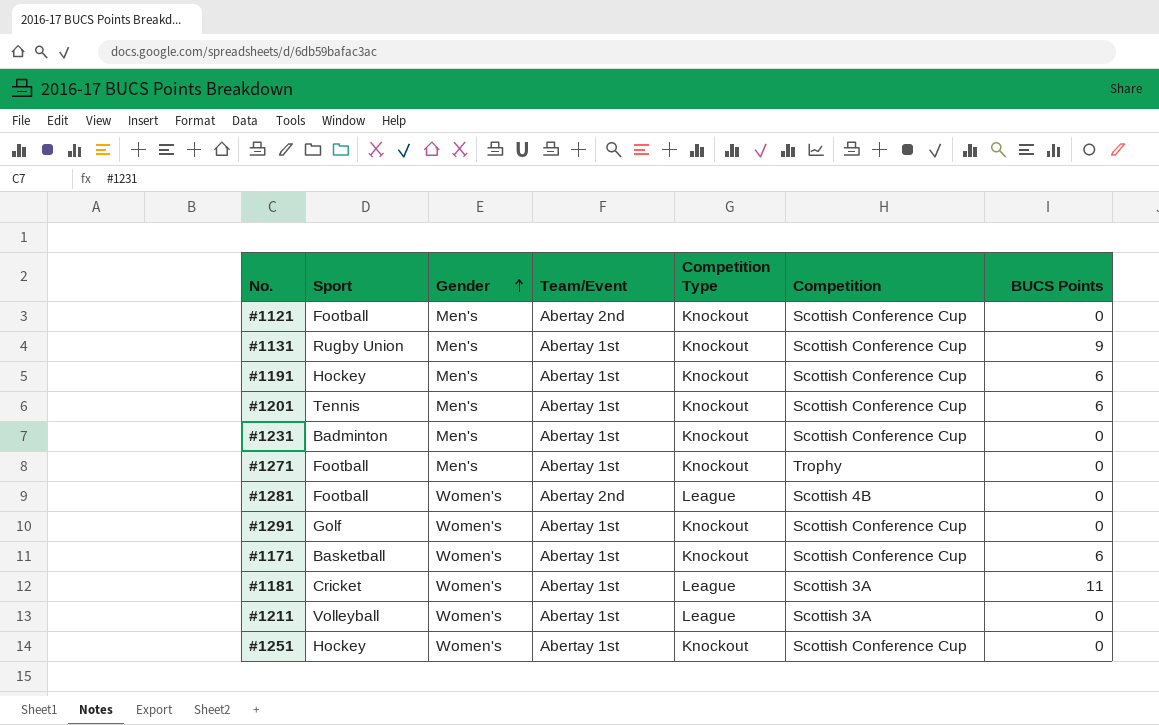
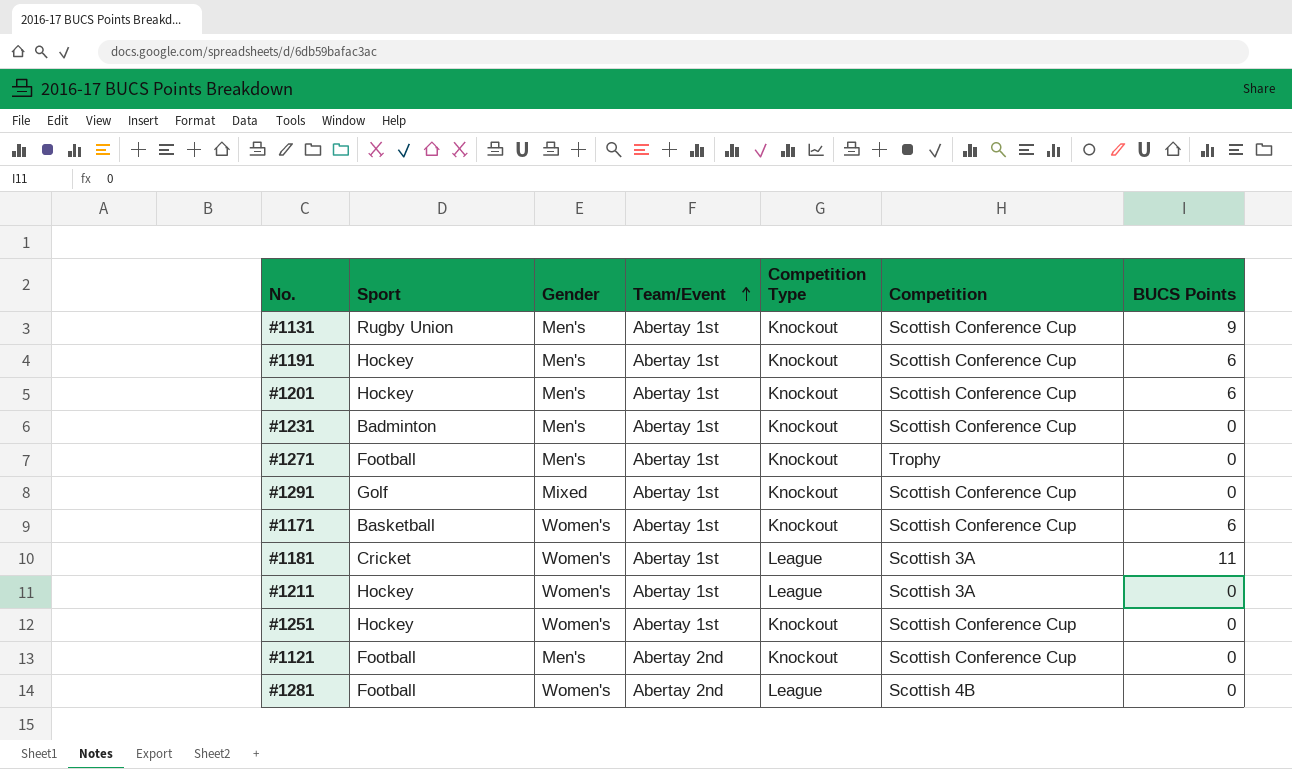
row order: Gender ascending -> Team/Event ascending
#1201 | Sport: Tennis -> Hockey
#1291 | Gender: Women's -> Mixed
#1211 | Sport: Volleyball -> Hockey

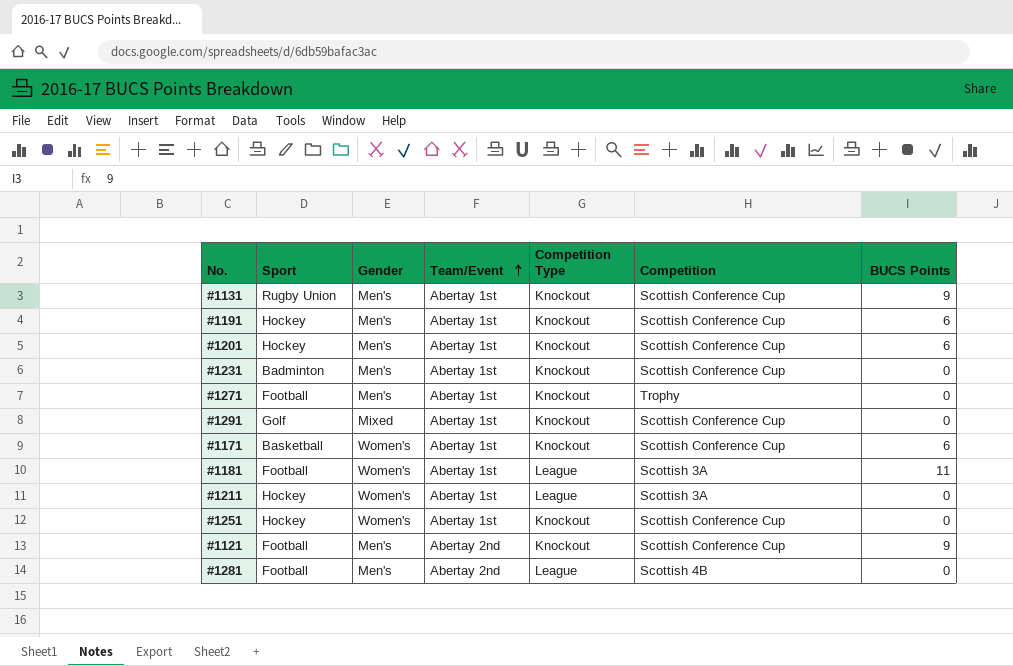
#1181 | Sport: Cricket -> Football
#1121 | BUCS Points: 0 -> 9
#1281 | Gender: Women's -> Men's

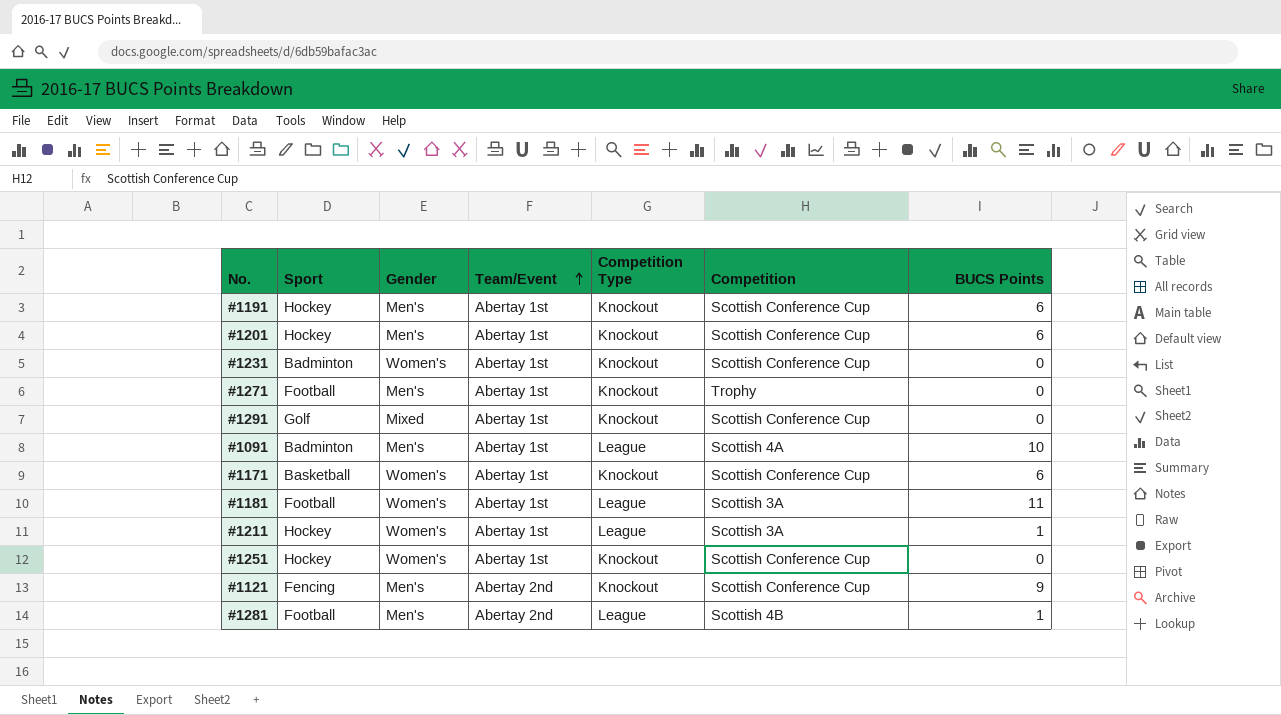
row #1131: Rugby Union | Men's | Abertay 1st | Knockout | Scottish Conference Cup | 9 -> none
#1231 | Gender: Men's -> Women's
row #1091: none -> Badminton | Men's | Abertay 1st | League | Scottish 4A | 10
#1211 | BUCS Points: 0 -> 1
#1121 | Sport: Football -> Fencing
#1281 | BUCS Points: 0 -> 1

